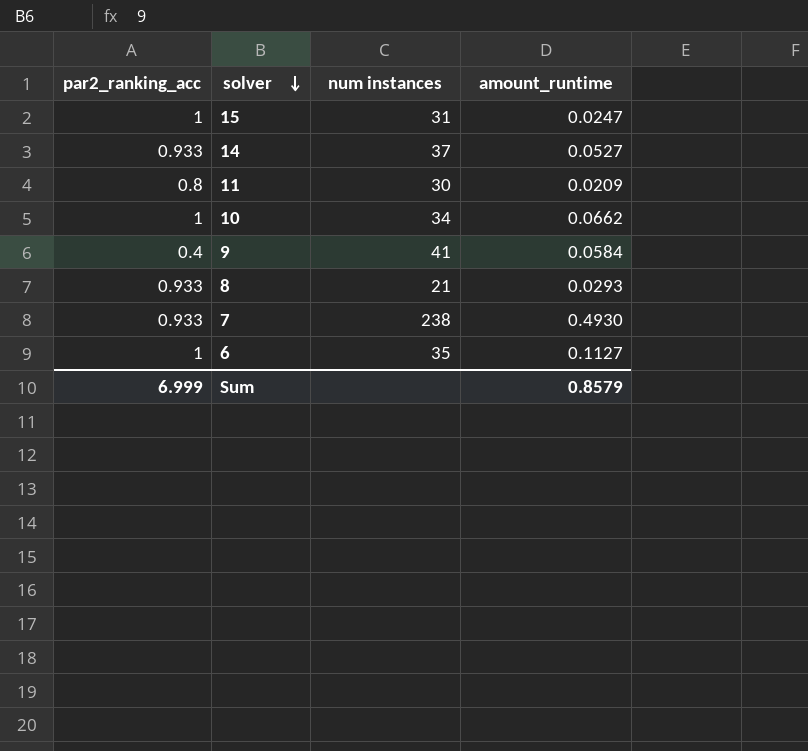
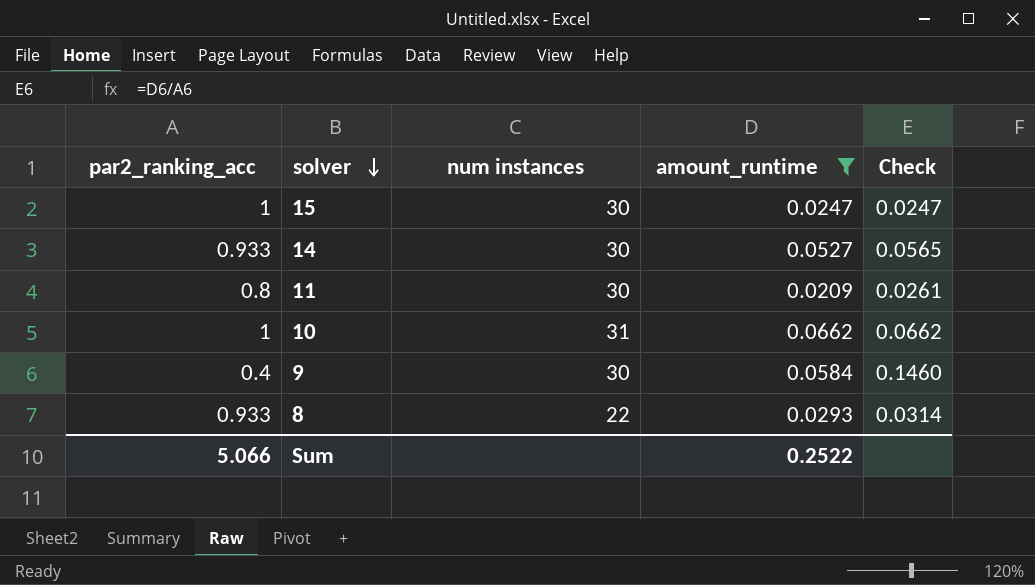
filter: none -> amount_runtime <= 0.0662
column Check | formula: none -> [amount_runtime] / [par2_ranking_acc]
15 | num instances: 31 -> 30
14 | num instances: 37 -> 30
10 | num instances: 34 -> 31
9 | num instances: 41 -> 30
8 | num instances: 21 -> 22
Sum | par2_ranking_acc: 6.999 -> 5.066
Sum | amount_runtime: 0.8579 -> 0.2522

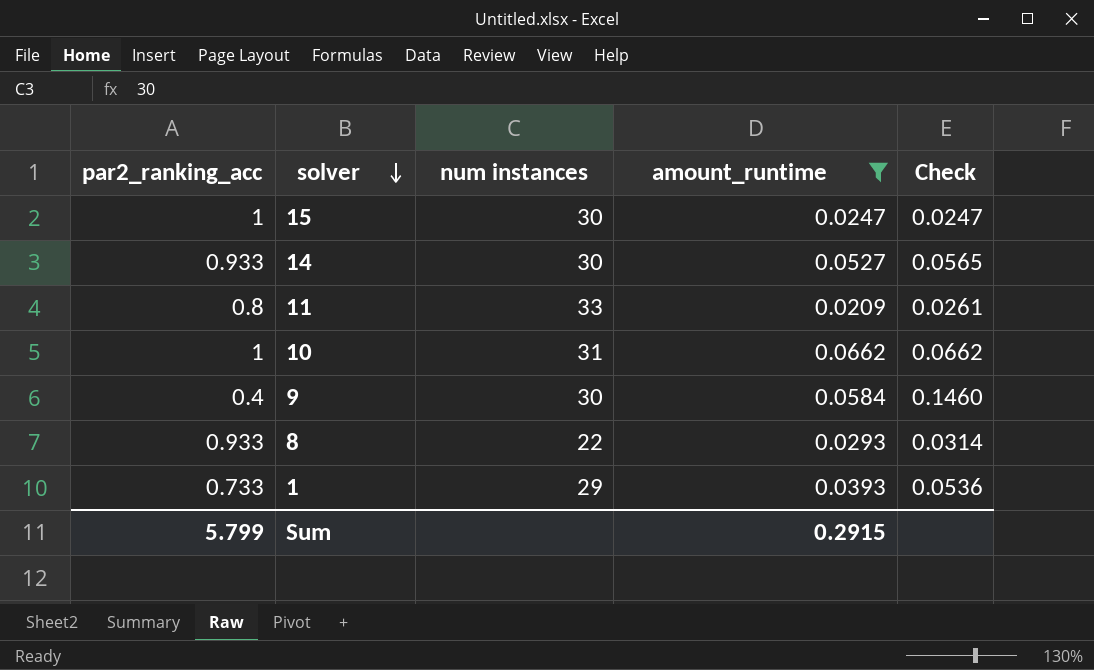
11 | num instances: 30 -> 33
row 1: none -> 0.733 | 29 | 0.0393 | 0.0536
Sum | par2_ranking_acc: 5.066 -> 5.799
Sum | amount_runtime: 0.2522 -> 0.2915

